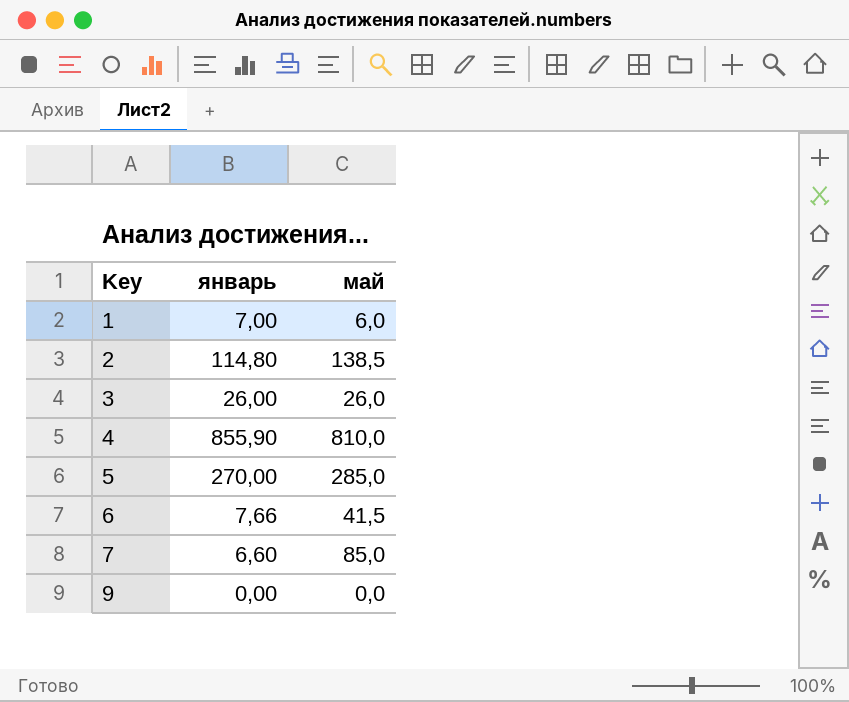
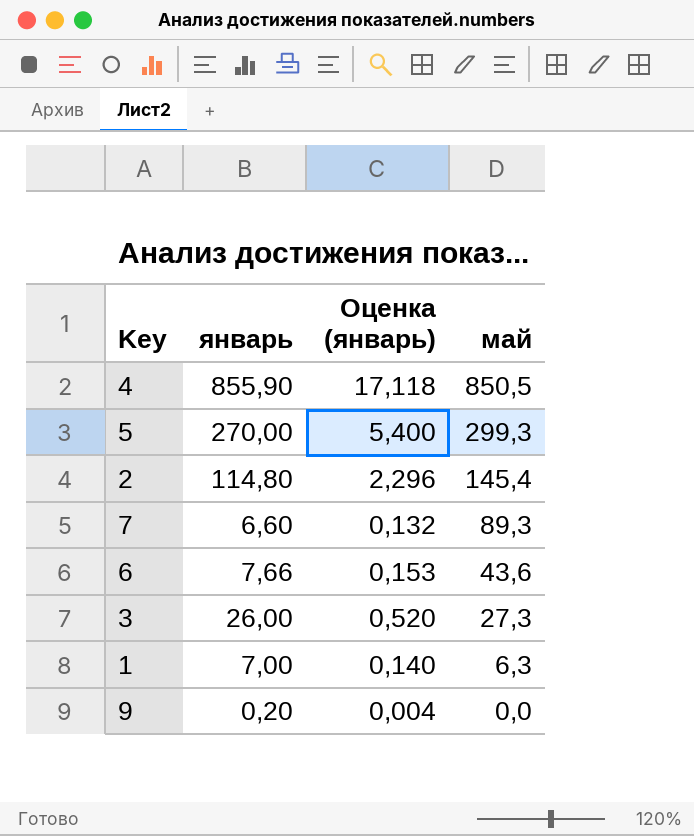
row order: Key ascending -> май descending
column Оценка (январь) | formula: none -> [январь] * 0,02
4 | май: 810,0 -> 850,5
5 | май: 285,0 -> 299,3
2 | май: 138,5 -> 145,4
7 | май: 85,0 -> 89,3
6 | май: 41,5 -> 43,6
3 | май: 26,0 -> 27,3
1 | май: 6,0 -> 6,3
9 | январь: 0,00 -> 0,20

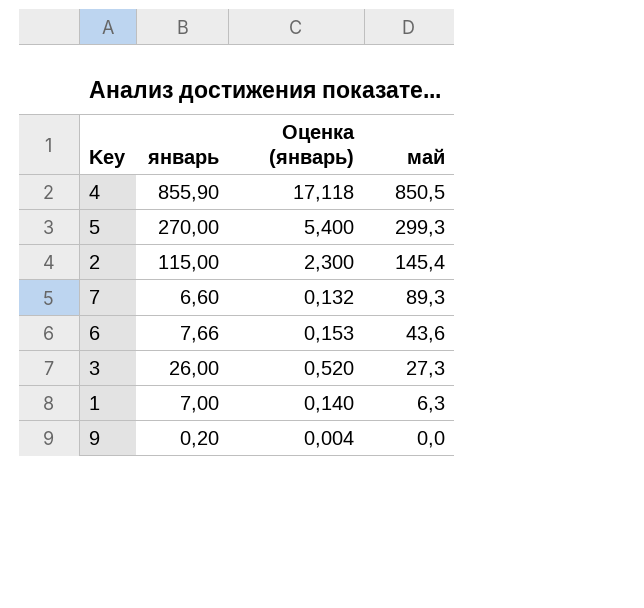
2 | январь: 114,80 -> 115,00
2 | Оценка (январь): 2,296 -> 2,300

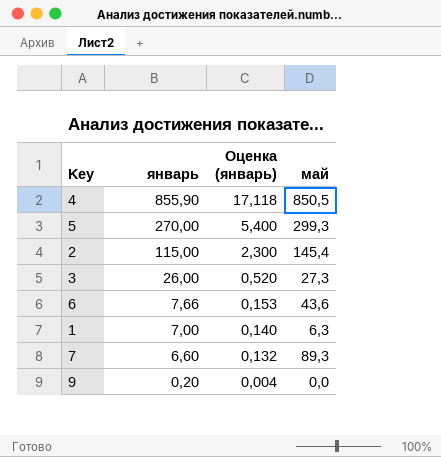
row order: май descending -> январь descending

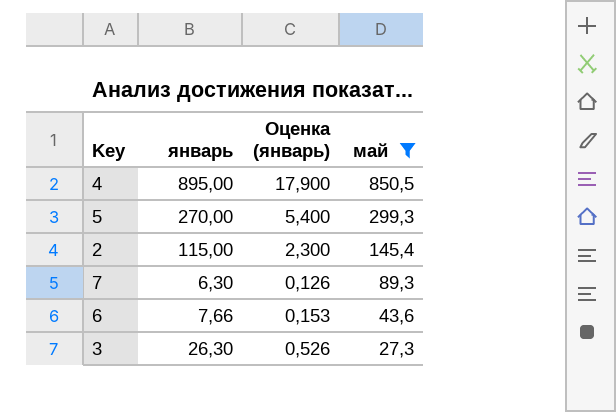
filter: none -> май >= 27,3
row order: январь descending -> май descending
4 | январь: 855,90 -> 895,00
4 | Оценка (январь): 17,118 -> 17,900
7 | январь: 6,60 -> 6,30
7 | Оценка (январь): 0,132 -> 0,126
3 | январь: 26,00 -> 26,30
3 | Оценка (январь): 0,520 -> 0,526

